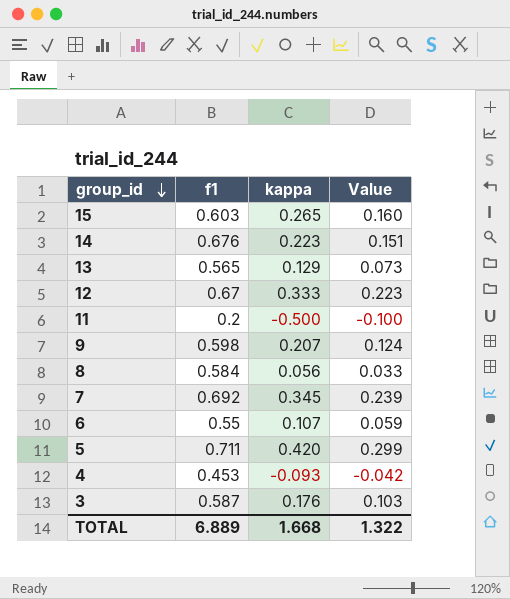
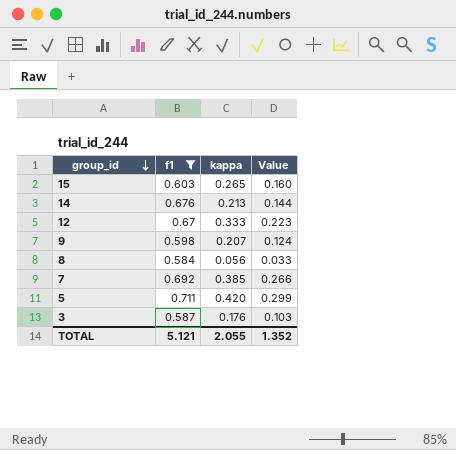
filter: none -> f1 >= 0.584
14 | kappa: 0.223 -> 0.213
14 | Value: 0.151 -> 0.144
7 | kappa: 0.345 -> 0.385
7 | Value: 0.239 -> 0.266
TOTAL | f1: 6.889 -> 5.121
TOTAL | kappa: 1.668 -> 2.055
TOTAL | Value: 1.322 -> 1.352

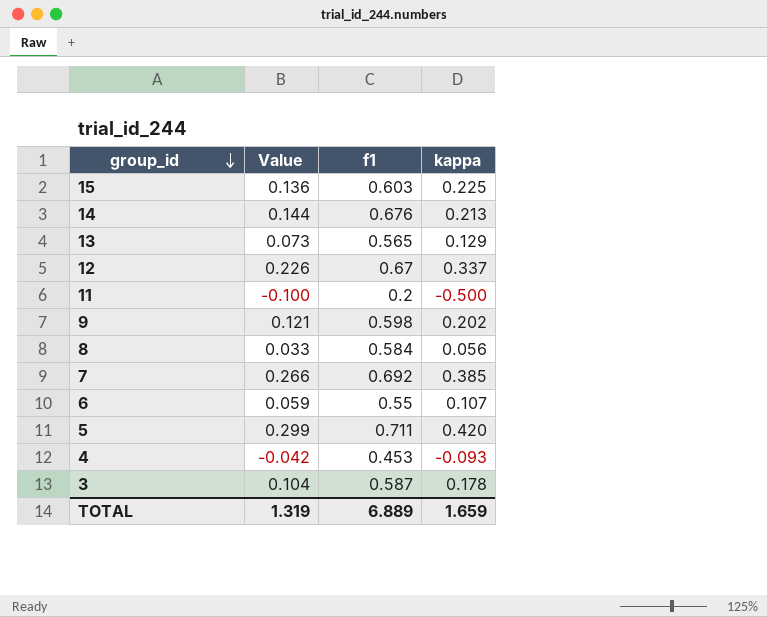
filter: f1 >= 0.584 -> none
column Value | position: 4 -> 2
15 | Value: 0.160 -> 0.136
15 | kappa: 0.265 -> 0.225
12 | Value: 0.223 -> 0.226
12 | kappa: 0.333 -> 0.337
9 | Value: 0.124 -> 0.121
9 | kappa: 0.207 -> 0.202
3 | Value: 0.103 -> 0.104
3 | kappa: 0.176 -> 0.178
TOTAL | Value: 1.352 -> 1.319
TOTAL | f1: 5.121 -> 6.889
TOTAL | kappa: 2.055 -> 1.659

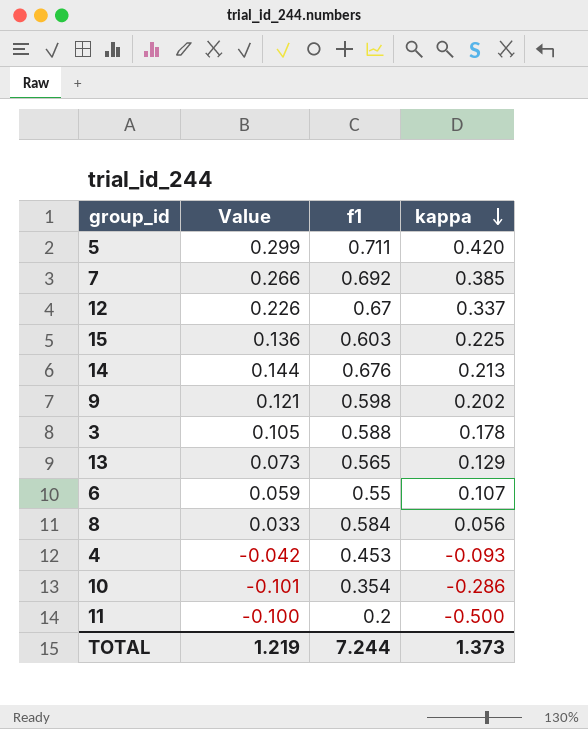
row order: group_id descending -> kappa descending
3 | Value: 0.104 -> 0.105
3 | f1: 0.587 -> 0.588
row 10: none -> -0.101 | 0.354 | -0.286
TOTAL | Value: 1.319 -> 1.219
TOTAL | f1: 6.889 -> 7.244
TOTAL | kappa: 1.659 -> 1.373

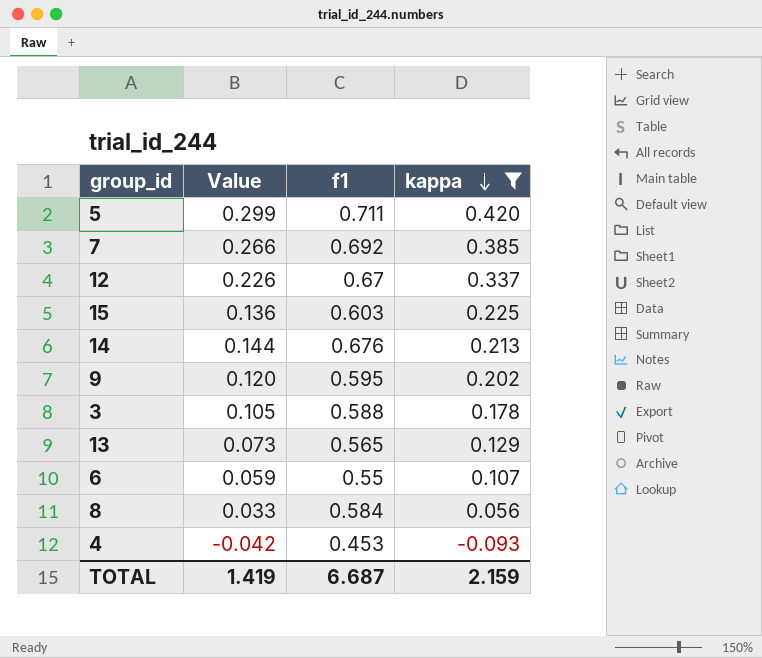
filter: none -> kappa >= -0.093
9 | Value: 0.121 -> 0.120
9 | f1: 0.598 -> 0.595
TOTAL | Value: 1.219 -> 1.419
TOTAL | f1: 7.244 -> 6.687
TOTAL | kappa: 1.373 -> 2.159

